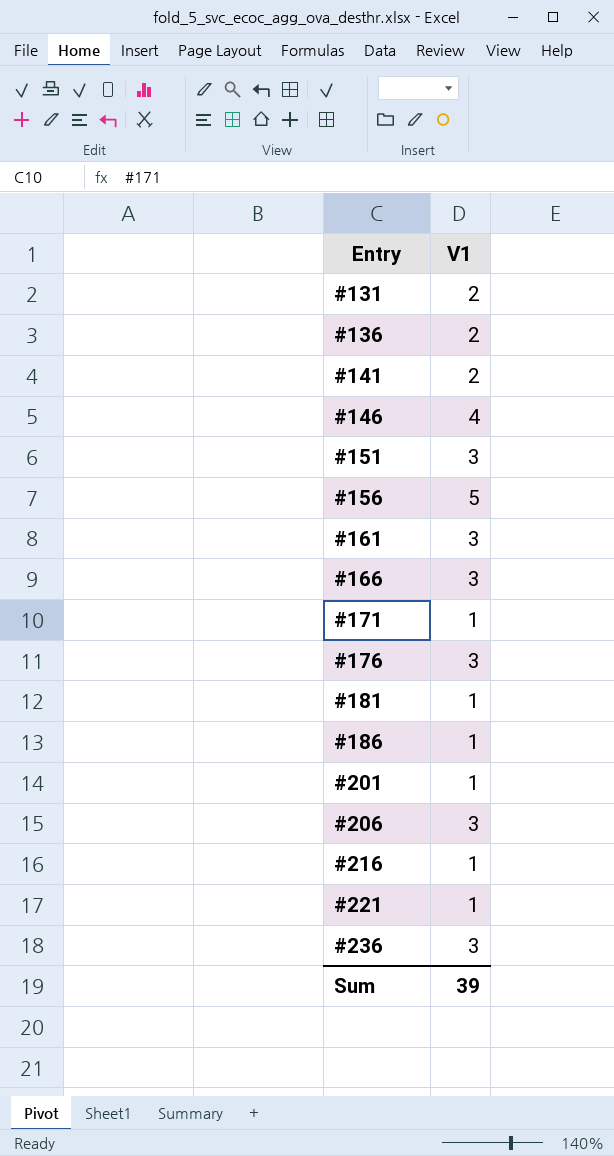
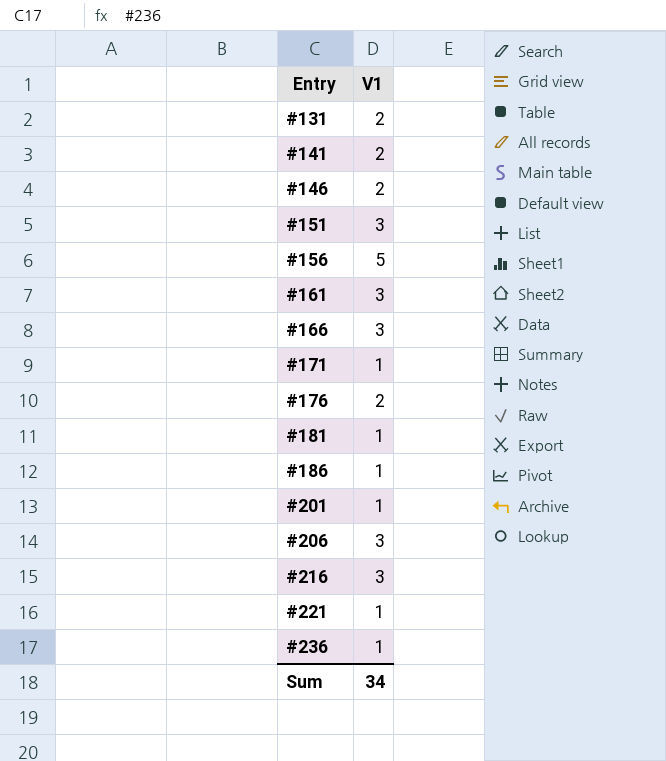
row #136: 2 -> none
#146 | V1: 4 -> 2
#176 | V1: 3 -> 2
#216 | V1: 1 -> 3
#236 | V1: 3 -> 1
Sum | V1: 39 -> 34

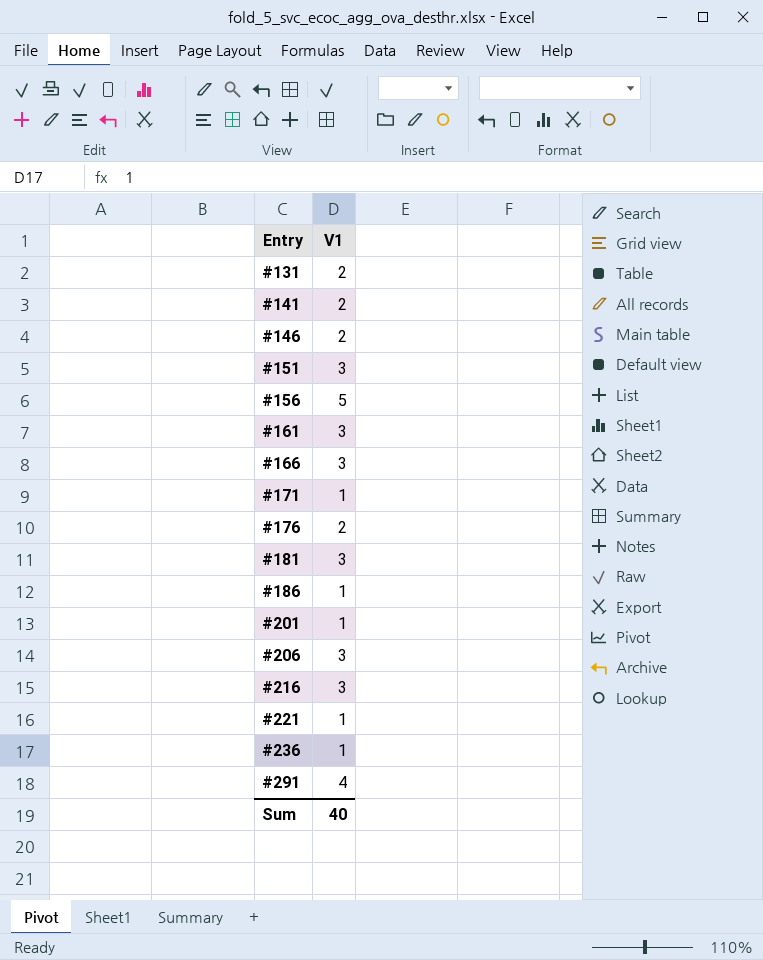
#181 | V1: 1 -> 3
row #291: none -> 4
Sum | V1: 34 -> 40

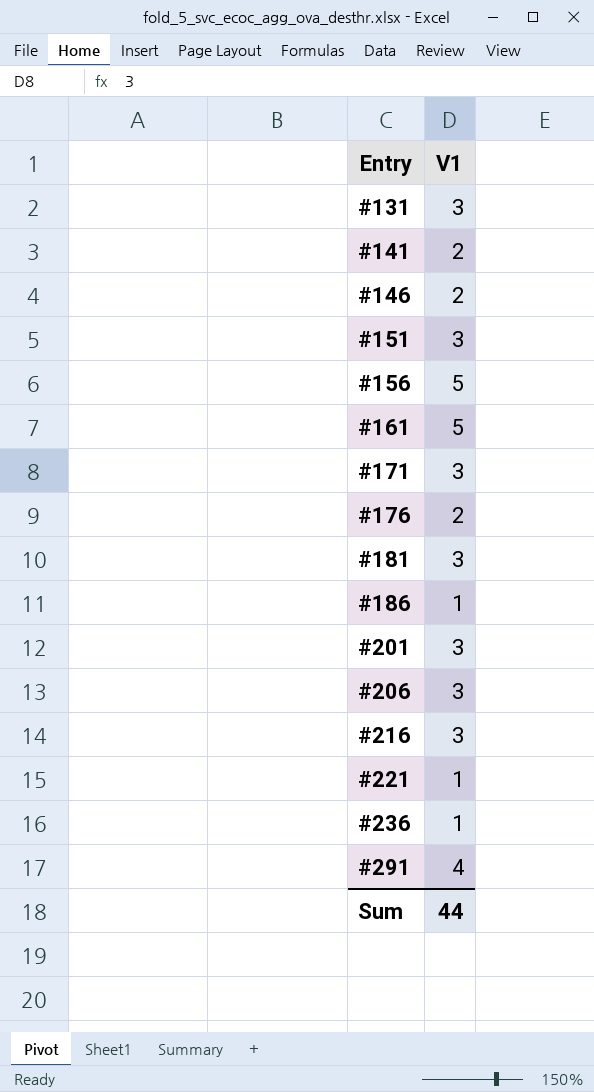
row #166: 3 -> none
#131 | V1: 2 -> 3
#161 | V1: 3 -> 5
#171 | V1: 1 -> 3
#201 | V1: 1 -> 3
Sum | V1: 40 -> 44

